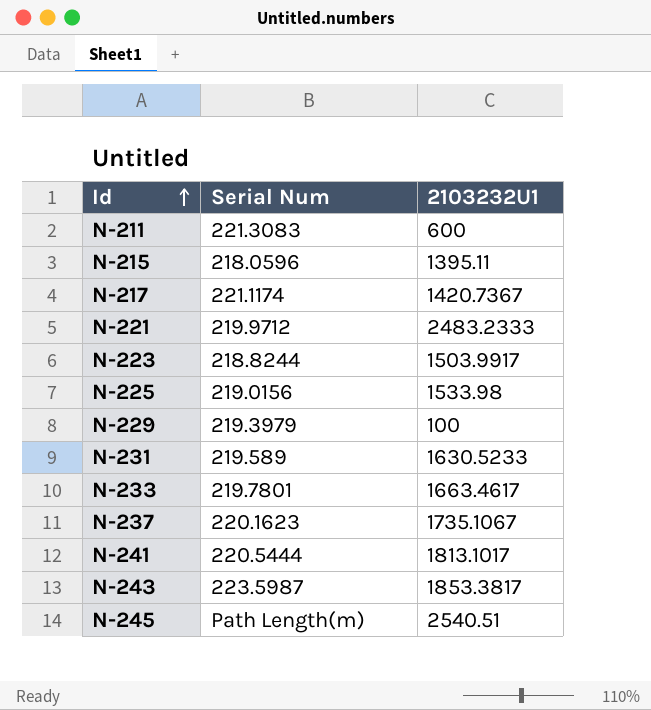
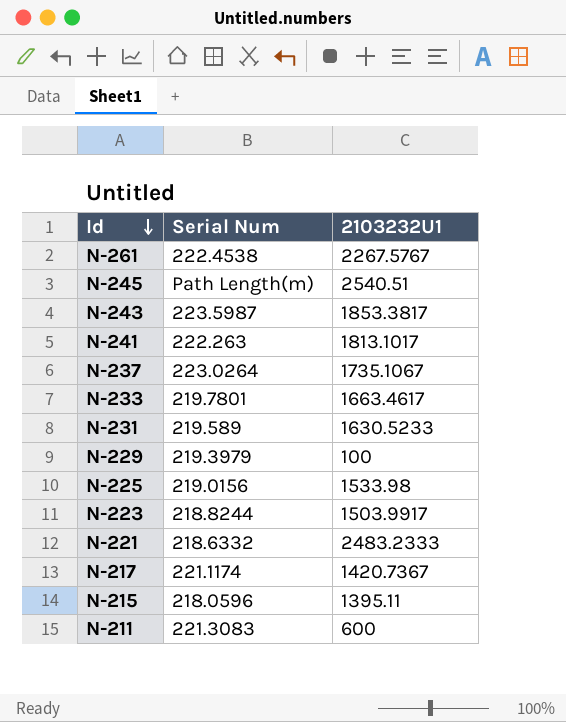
row order: Id ascending -> Id descending
row N-261: none -> 222.4538 | 2267.5767
N-241 | Serial Num: 220.5444 -> 222.263
N-237 | Serial Num: 220.1623 -> 223.0264
N-221 | Serial Num: 219.9712 -> 218.6332

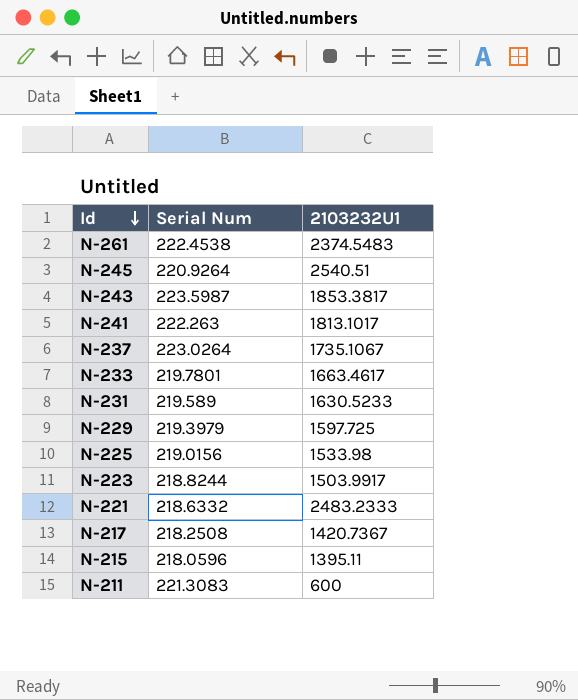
N-261 | 2103232U1: 2267.5767 -> 2374.5483
N-245 | Serial Num: Path Length(m) -> 220.9264
N-229 | 2103232U1: 100 -> 1597.725
N-217 | Serial Num: 221.1174 -> 218.2508

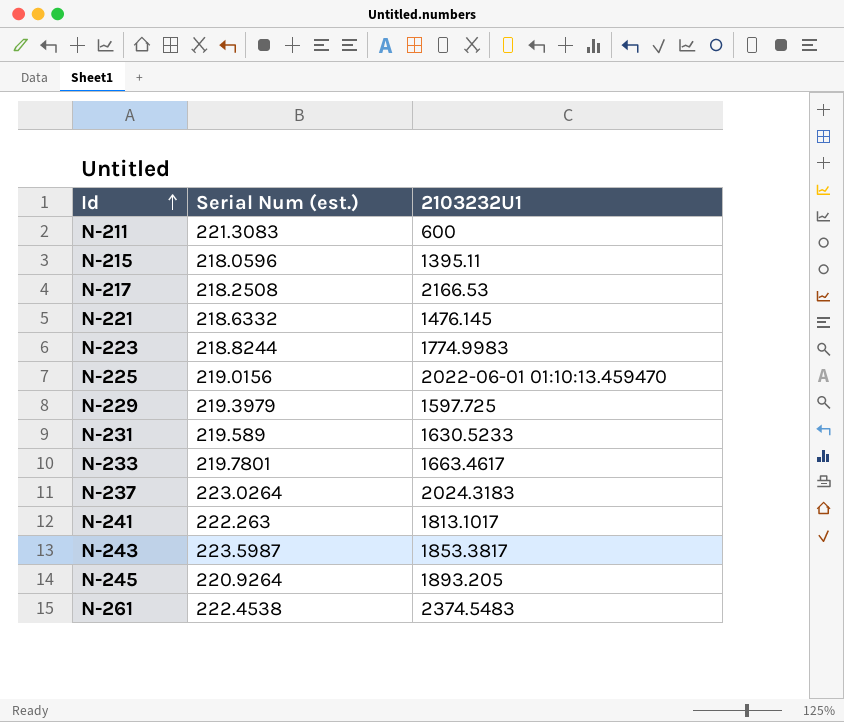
row order: Id descending -> Id ascending
column name: Serial Num -> Serial Num (est.)
N-217 | 2103232U1: 1420.7367 -> 2166.53
N-221 | 2103232U1: 2483.2333 -> 1476.145
N-223 | 2103232U1: 1503.9917 -> 1774.9983
N-225 | 2103232U1: 1533.98 -> 2022-06-01 01:10:13.459470
N-237 | 2103232U1: 1735.1067 -> 2024.3183
N-245 | 2103232U1: 2540.51 -> 1893.205

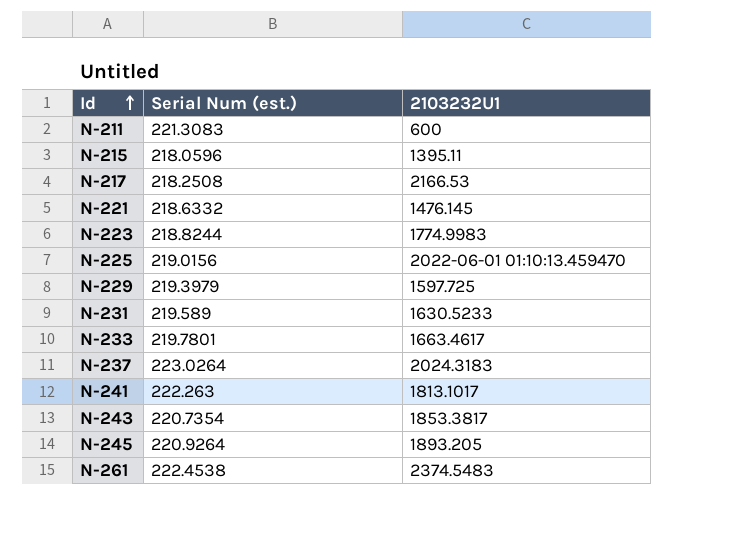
N-243 | Serial Num (est.): 223.5987 -> 220.7354

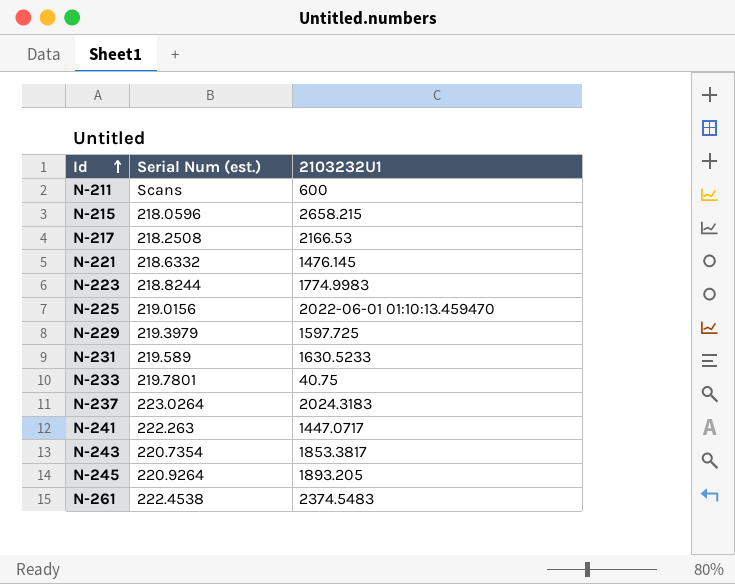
N-211 | Serial Num (est.): 221.3083 -> Scans
N-215 | 2103232U1: 1395.11 -> 2658.215
N-233 | 2103232U1: 1663.4617 -> 40.75
N-241 | 2103232U1: 1813.1017 -> 1447.0717

